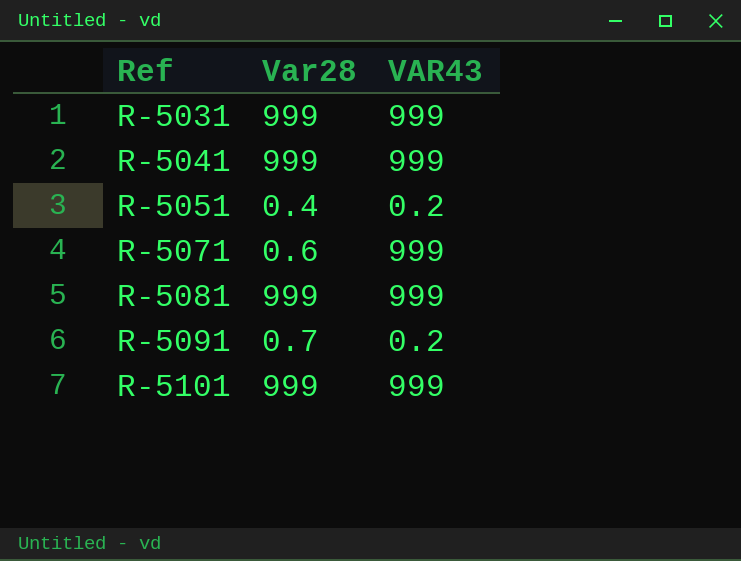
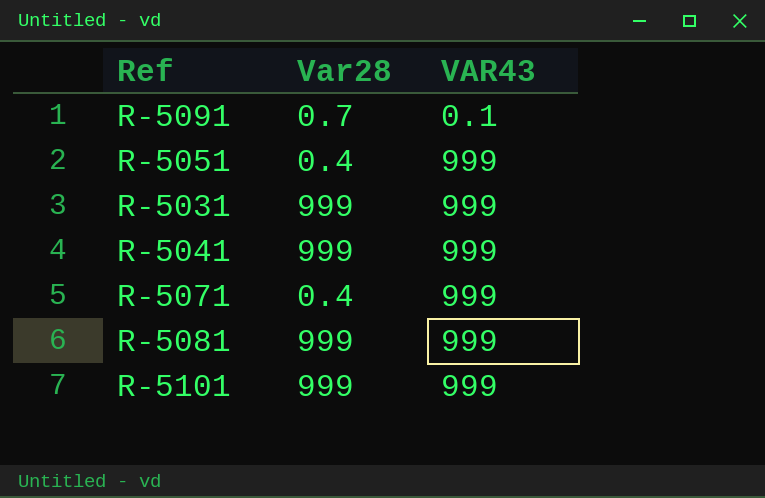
row order: Ref ascending -> VAR43 ascending
R-5091 | VAR43: 0.2 -> 0.1
R-5051 | VAR43: 0.2 -> 999
R-5071 | Var28: 0.6 -> 0.4

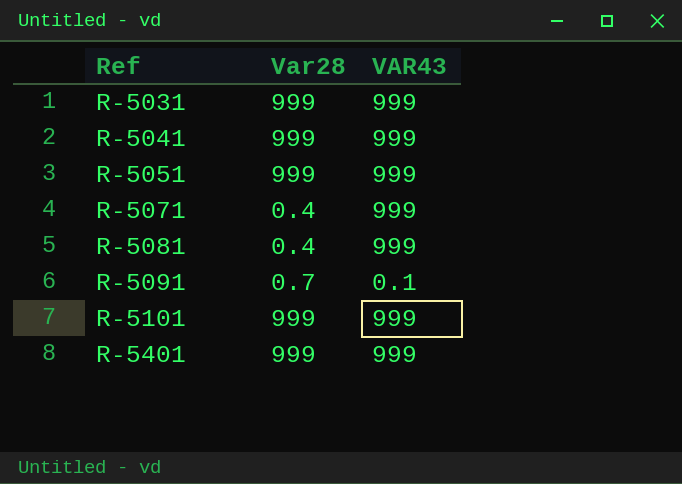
row order: VAR43 ascending -> Ref ascending
R-5051 | Var28: 0.4 -> 999
R-5081 | Var28: 999 -> 0.4
row R-5401: none -> 999 | 999

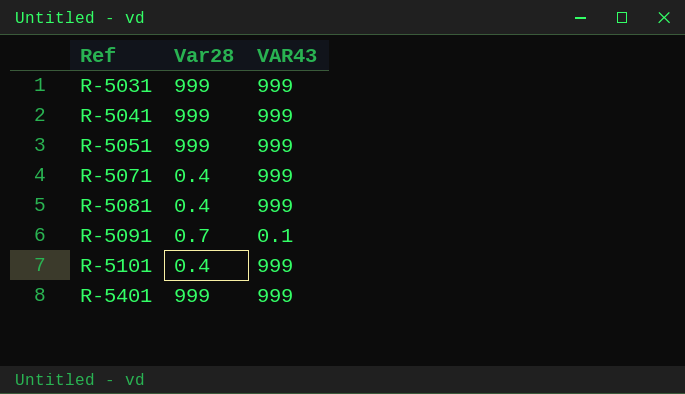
R-5101 | Var28: 999 -> 0.4

